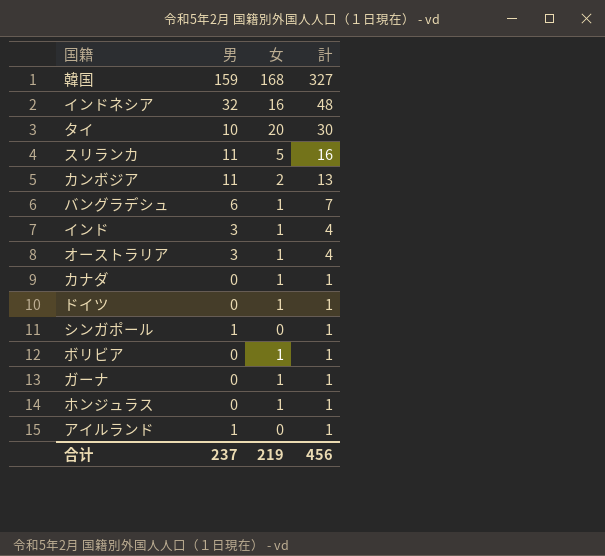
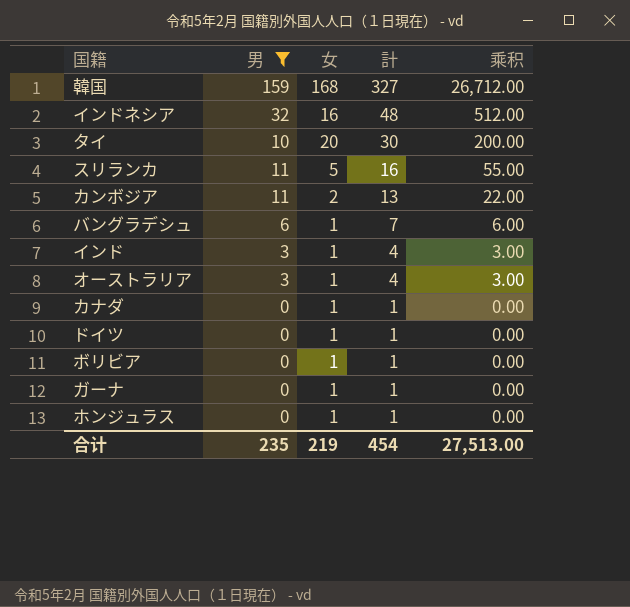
filter: none -> 男 != 1
column 乘积 | formula: none -> [男] * [女]
合计 | 男: 237 -> 235
合计 | 計: 456 -> 454

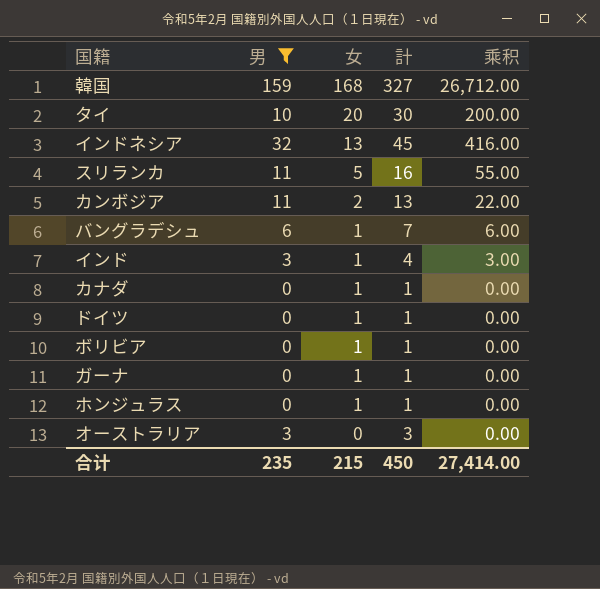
row order: 計 descending -> 女 descending
インドネシア | 女: 16 -> 13
インドネシア | 計: 48 -> 45
インドネシア | 乘积: 512.00 -> 416.00
オーストラリア | 女: 1 -> 0
オーストラリア | 計: 4 -> 3
オーストラリア | 乘积: 3.00 -> 0.00
合计 | 女: 219 -> 215
合计 | 計: 454 -> 450
合计 | 乘积: 27,513.00 -> 27,414.00

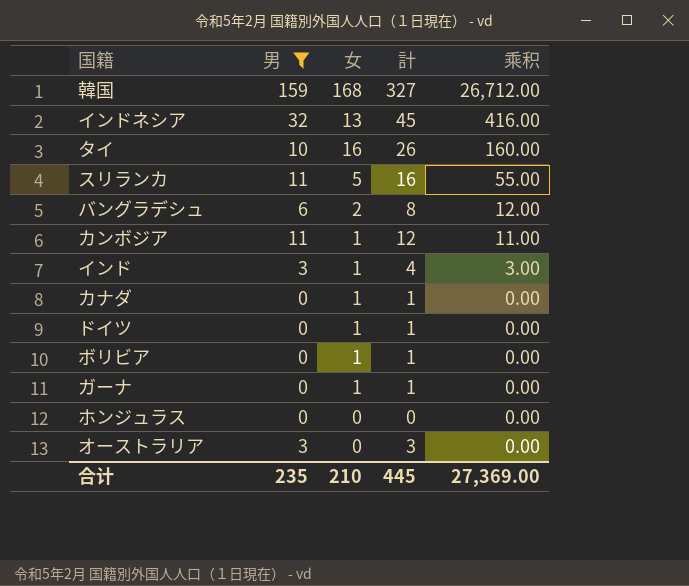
row order: 女 descending -> 乘积 descending
タイ | 女: 20 -> 16
タイ | 計: 30 -> 26
タイ | 乘积: 200.00 -> 160.00
バングラデシュ | 女: 1 -> 2
バングラデシュ | 計: 7 -> 8
バングラデシュ | 乘积: 6.00 -> 12.00
カンボジア | 女: 2 -> 1
カンボジア | 計: 13 -> 12
カンボジア | 乘积: 22.00 -> 11.00
ホンジュラス | 女: 1 -> 0
ホンジュラス | 計: 1 -> 0
合计 | 女: 215 -> 210
合计 | 計: 450 -> 445
合计 | 乘积: 27,414.00 -> 27,369.00

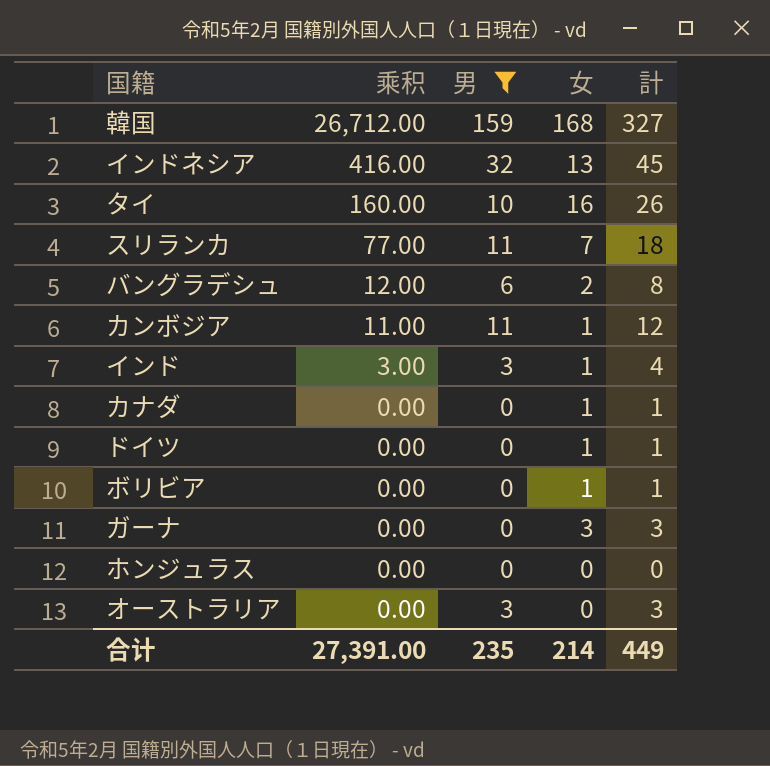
column 乘积 | position: 5 -> 2
スリランカ | 乘积: 55.00 -> 77.00
スリランカ | 女: 5 -> 7
スリランカ | 計: 16 -> 18
ガーナ | 女: 1 -> 3
ガーナ | 計: 1 -> 3
合计 | 乘积: 27,369.00 -> 27,391.00
合计 | 女: 210 -> 214
合计 | 計: 445 -> 449

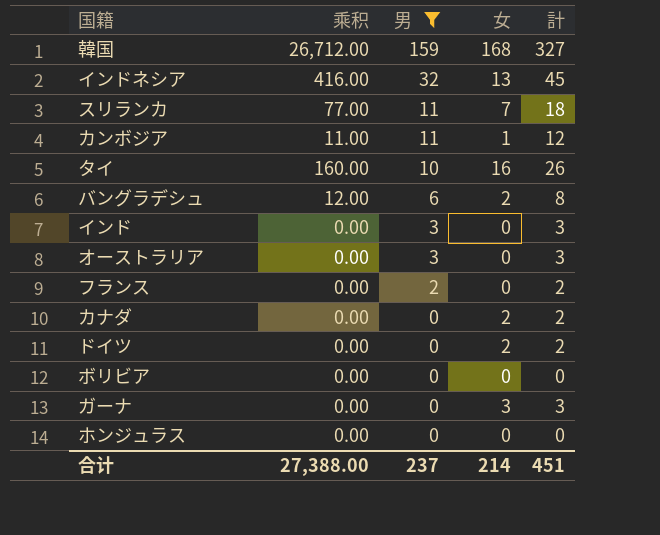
row order: 乘积 descending -> 男 descending
インド | 乘积: 3.00 -> 0.00
インド | 女: 1 -> 0
インド | 計: 4 -> 3
row フランス: none -> 0.00 | 2 | 0 | 2
カナダ | 女: 1 -> 2
カナダ | 計: 1 -> 2
ドイツ | 女: 1 -> 2
ドイツ | 計: 1 -> 2
ボリビア | 女: 1 -> 0
ボリビア | 計: 1 -> 0
合计 | 乘积: 27,391.00 -> 27,388.00
合计 | 男: 235 -> 237
合计 | 計: 449 -> 451

